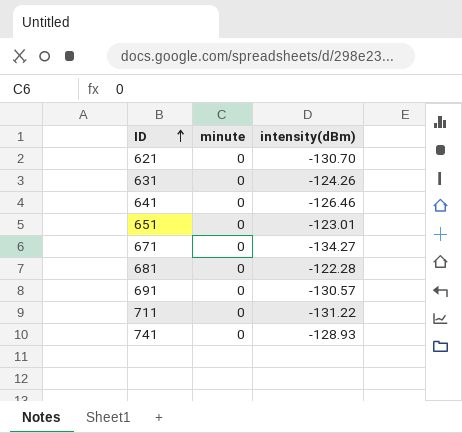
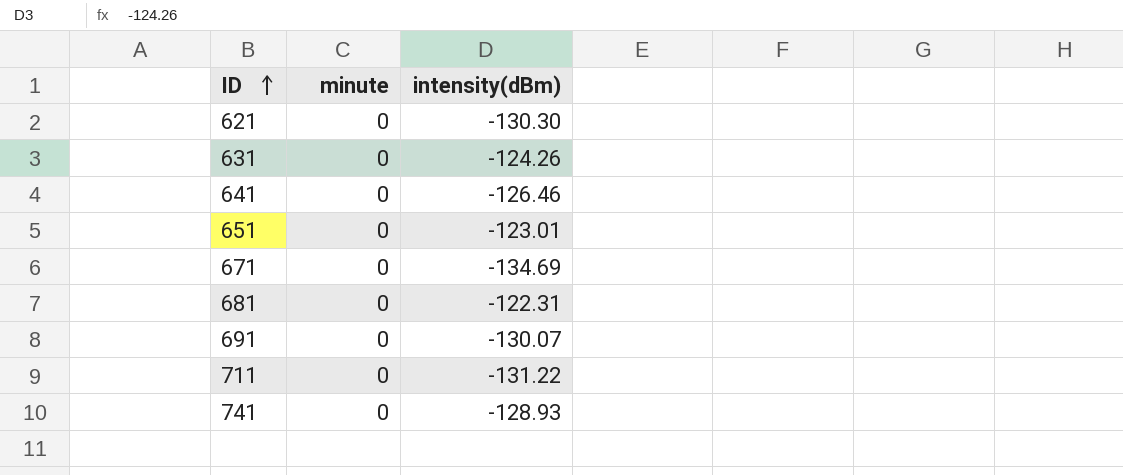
621 | intensity(dBm): -130.70 -> -130.30
671 | intensity(dBm): -134.27 -> -134.69
681 | intensity(dBm): -122.28 -> -122.31
691 | intensity(dBm): -130.57 -> -130.07

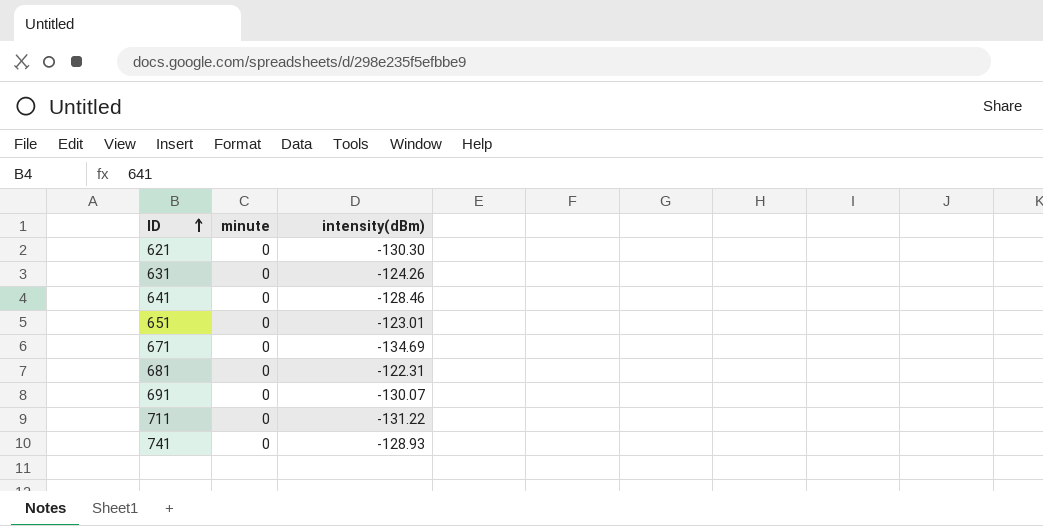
641 | intensity(dBm): -126.46 -> -128.46

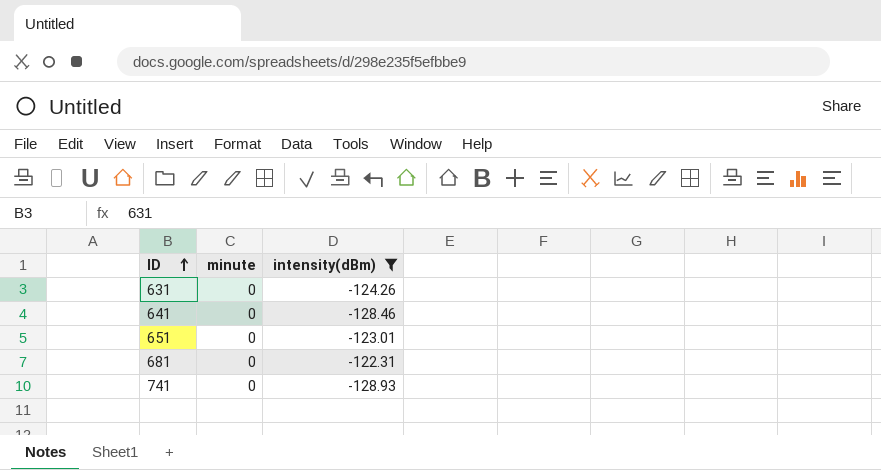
filter: none -> intensity(dBm) >= -128.93

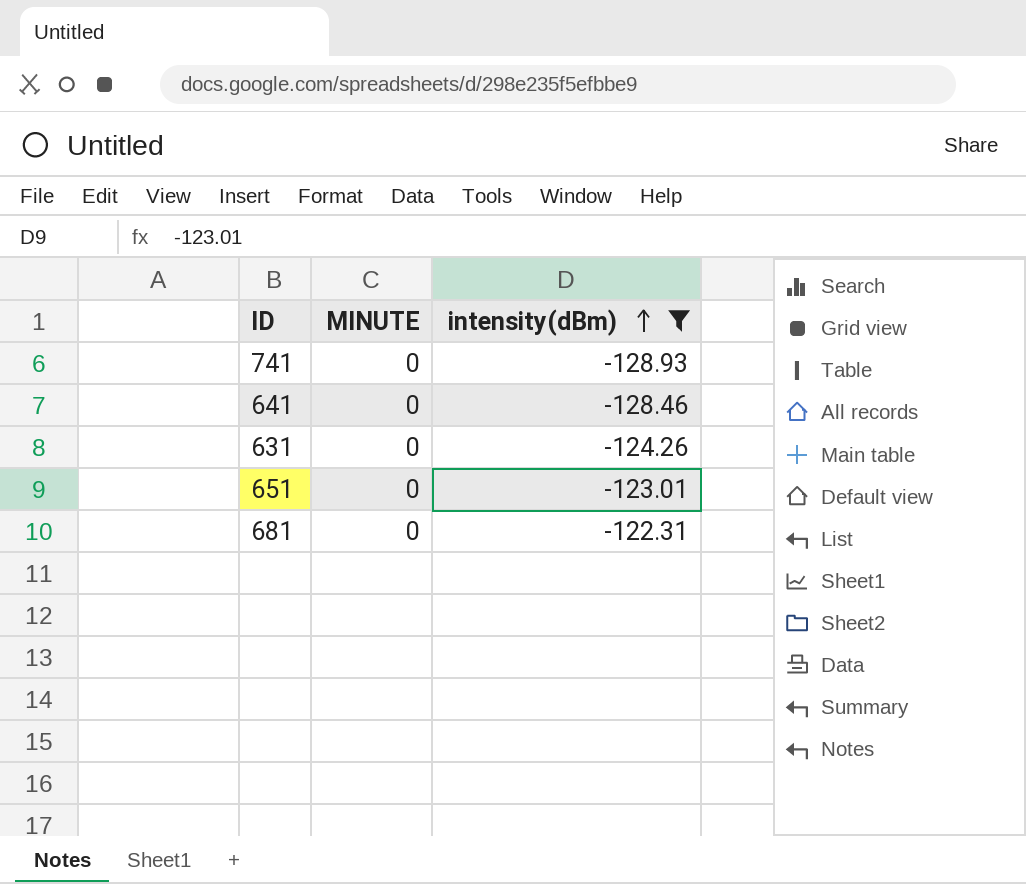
row order: ID ascending -> intensity(dBm) ascending
column name: minute -> MINUTE

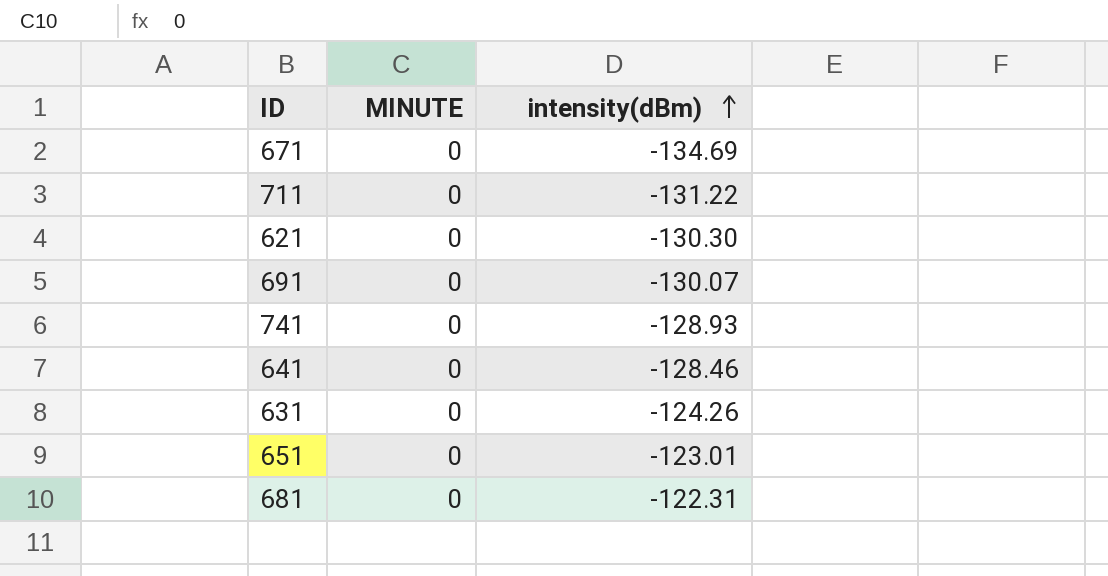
filter: intensity(dBm) >= -128.93 -> none

